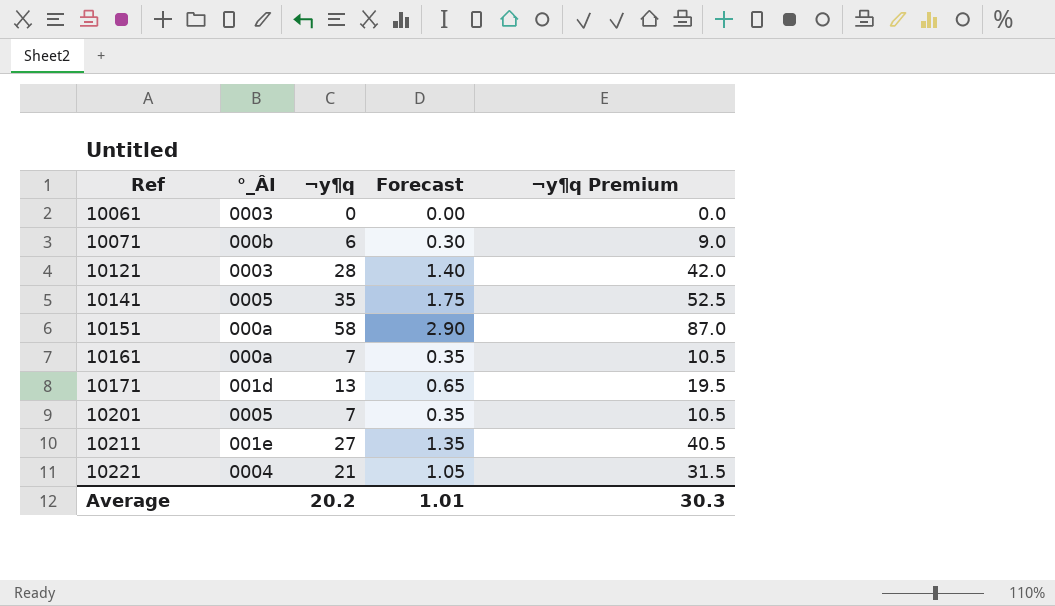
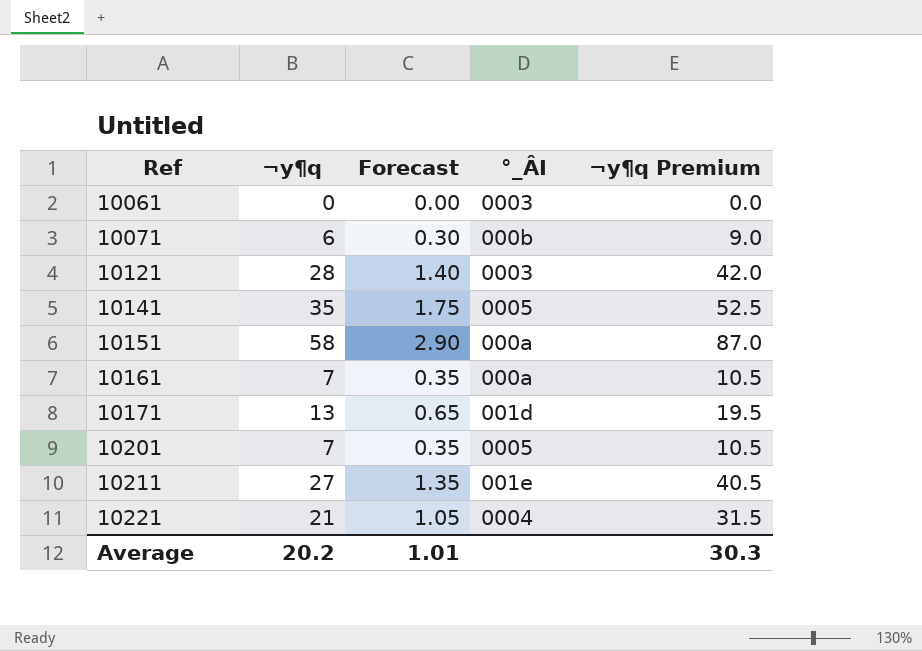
column °_ÂI | position: 2 -> 4

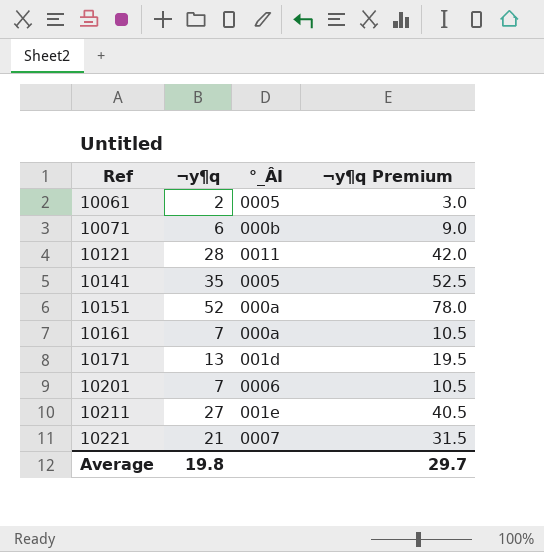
column Forecast | formula: [¬y¶q] * 0.05 -> none
10061 | ¬y¶q: 0 -> 2
10061 | °_ÂI: 0003 -> 0005
10061 | ¬y¶q Premium: 0.0 -> 3.0
10121 | °_ÂI: 0003 -> 0011
10151 | ¬y¶q: 58 -> 52
10151 | ¬y¶q Premium: 87.0 -> 78.0
10201 | °_ÂI: 0005 -> 0006
10221 | °_ÂI: 0004 -> 0007
Average | ¬y¶q: 20.2 -> 19.8
Average | ¬y¶q Premium: 30.3 -> 29.7

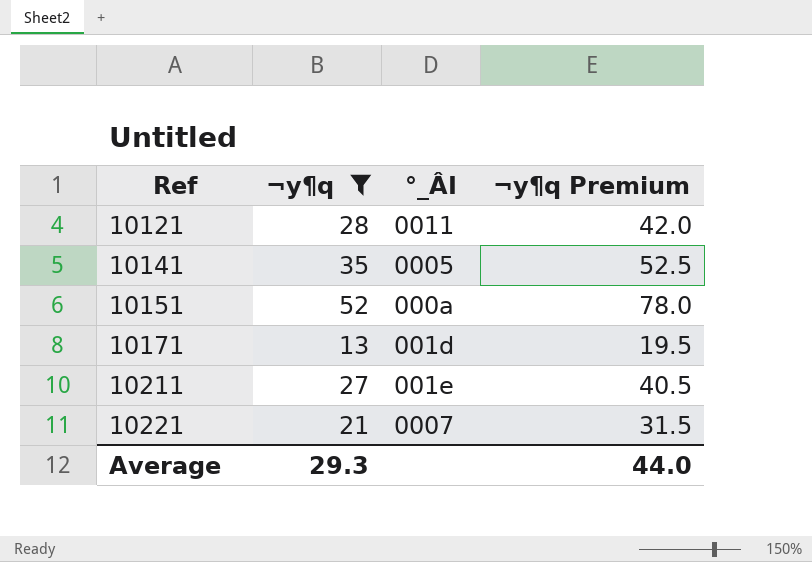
filter: none -> ¬y¶q >= 13
Average | ¬y¶q: 19.8 -> 29.3
Average | ¬y¶q Premium: 29.7 -> 44.0

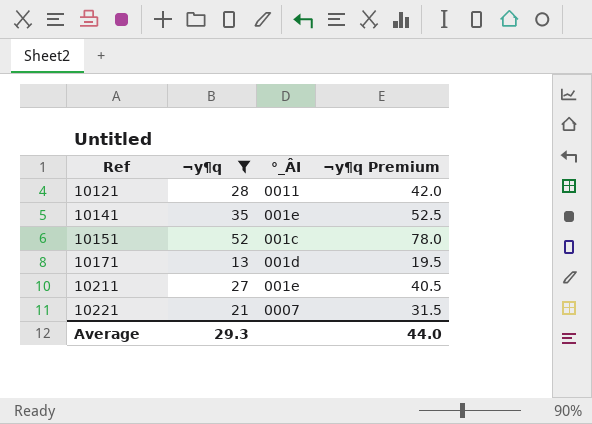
10141 | °_ÂI: 0005 -> 001e
10151 | °_ÂI: 000a -> 001c

